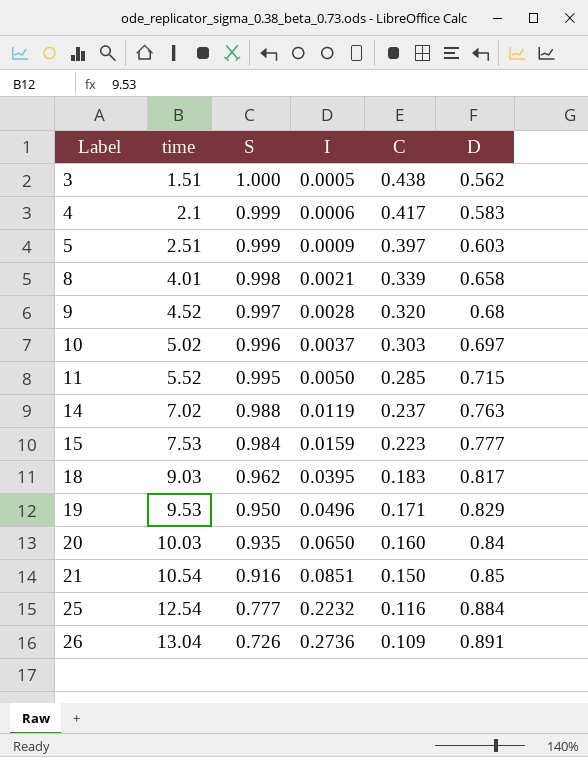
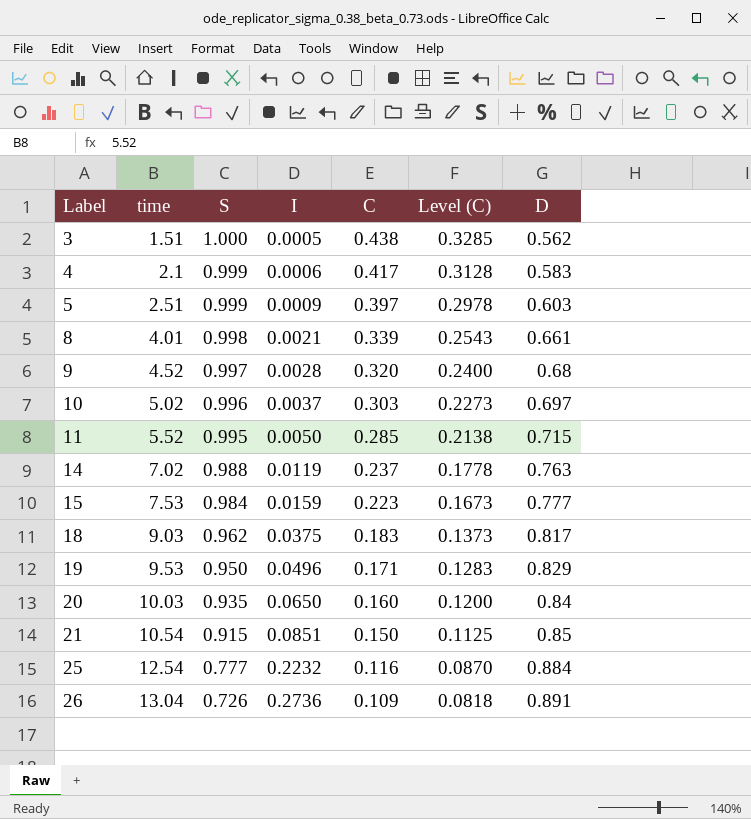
column Level (C) | formula: none -> [C] * 0.75
8 | D: 0.658 -> 0.661
18 | I: 0.0395 -> 0.0375
21 | S: 0.916 -> 0.915

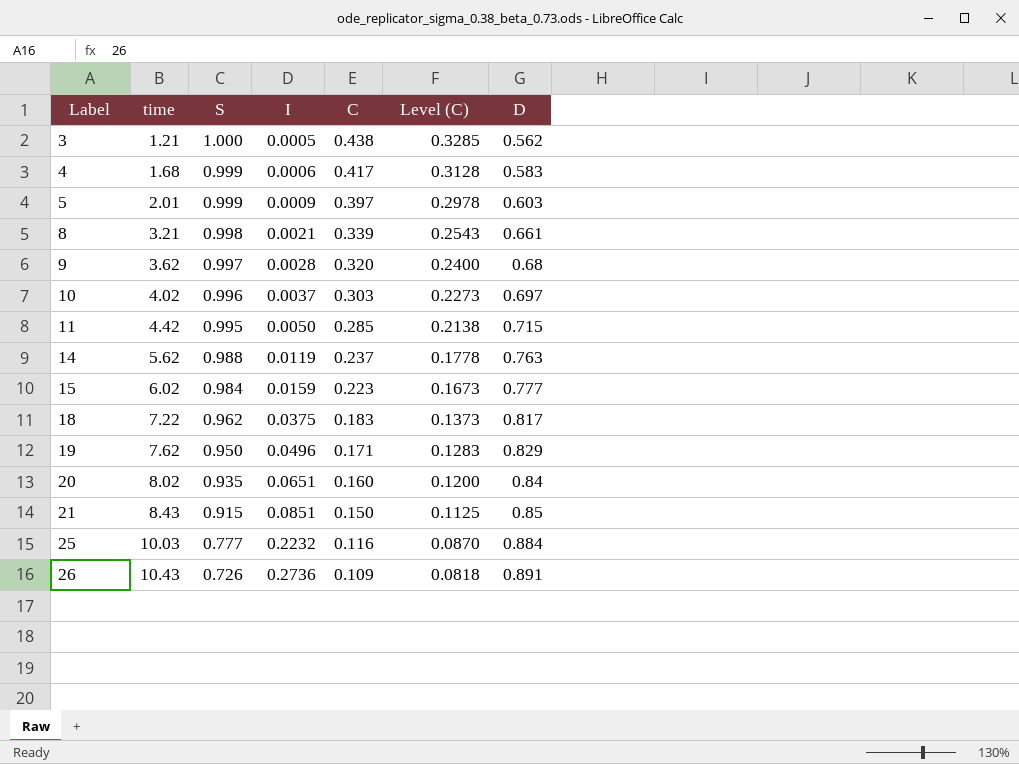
3 | time: 1.51 -> 1.21
4 | time: 2.1 -> 1.68
5 | time: 2.51 -> 2.01
8 | time: 4.01 -> 3.21
9 | time: 4.52 -> 3.62
10 | time: 5.02 -> 4.02
11 | time: 5.52 -> 4.42
14 | time: 7.02 -> 5.62
15 | time: 7.53 -> 6.02
18 | time: 9.03 -> 7.22
19 | time: 9.53 -> 7.62
20 | time: 10.03 -> 8.02
20 | I: 0.0650 -> 0.0651
21 | time: 10.54 -> 8.43
25 | time: 12.54 -> 10.03
26 | time: 13.04 -> 10.43

